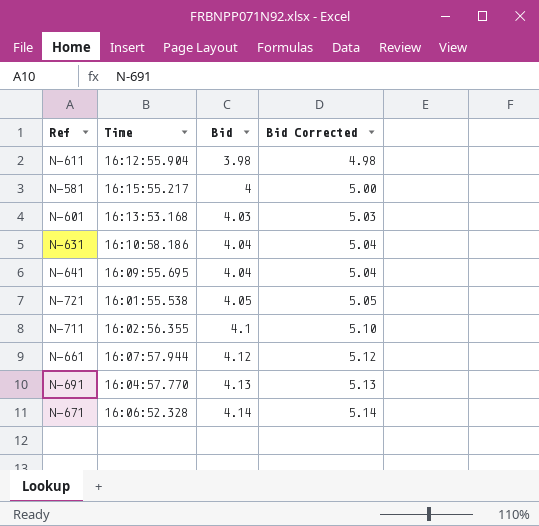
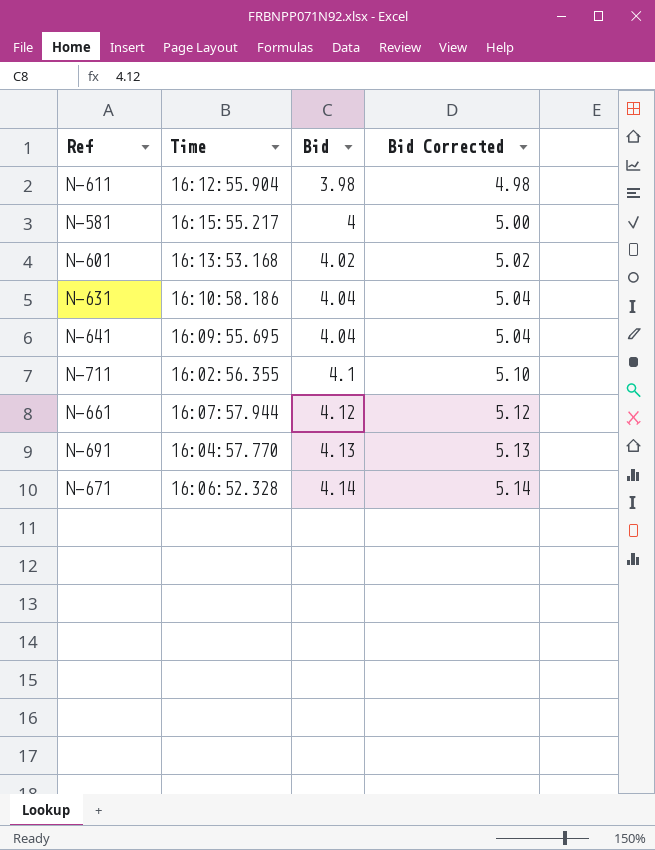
row N-721: 16:01:55.538 | 4.05 | 5.05 -> none
N-601 | Bid: 4.03 -> 4.02
N-601 | Bid Corrected: 5.03 -> 5.02

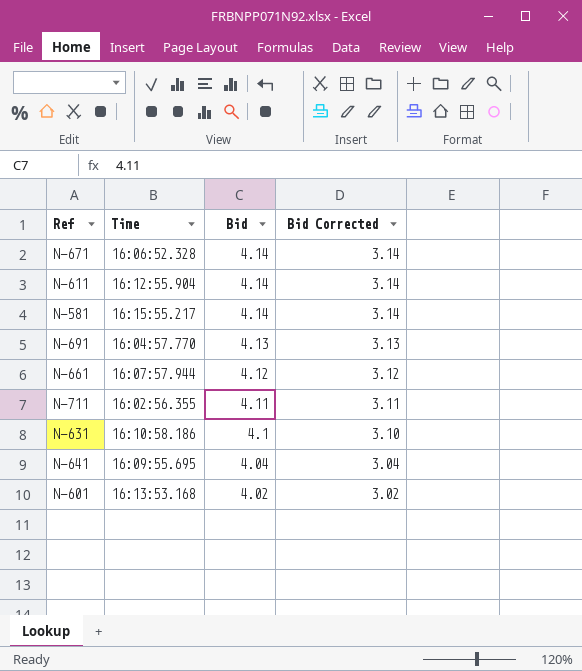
row order: Bid ascending -> Bid descending
column Bid Corrected | formula: [Bid] + 1 -> [Bid] - 1
N-611 | Bid: 3.98 -> 4.14
N-581 | Bid: 4 -> 4.14
N-711 | Bid: 4.1 -> 4.11
N-631 | Bid: 4.04 -> 4.1

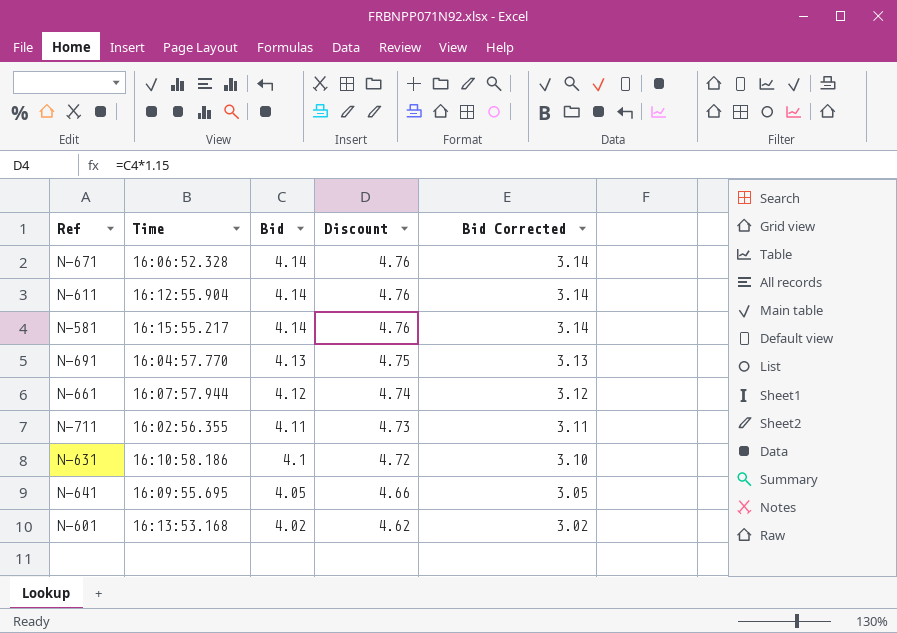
column Discount | formula: none -> [Bid] * 1.15
N-641 | Bid: 4.04 -> 4.05
N-641 | Bid Corrected: 3.04 -> 3.05

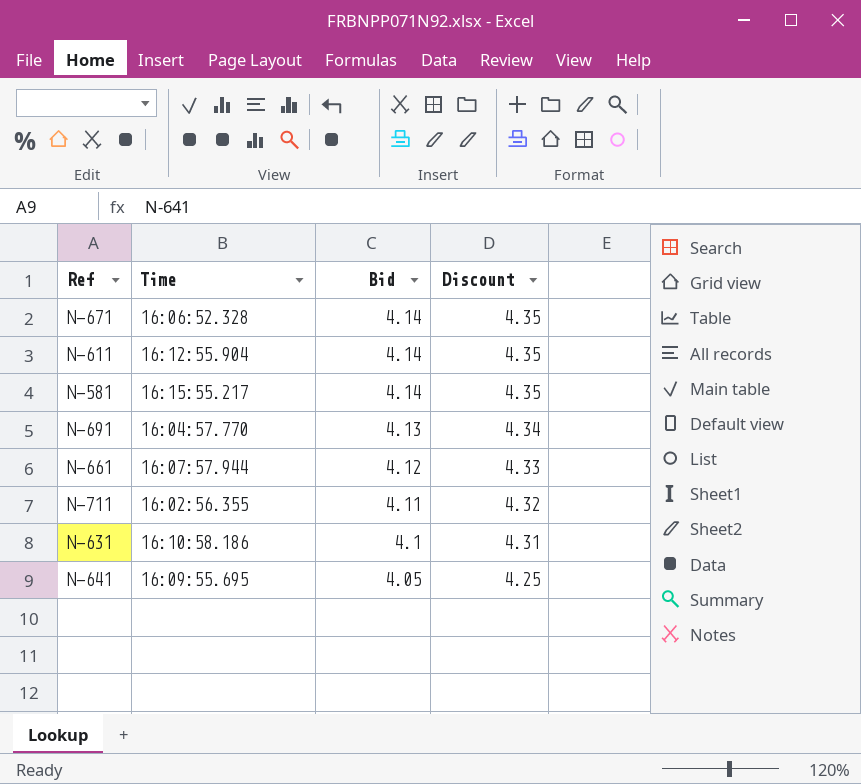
column Bid Corrected | formula: [Bid] - 1 -> none
column Discount | formula: [Bid] * 1.15 -> [Bid] * 1.05
row N-601: 16:13:53.168 | 4.02 | 4.62 | 3.02 -> none

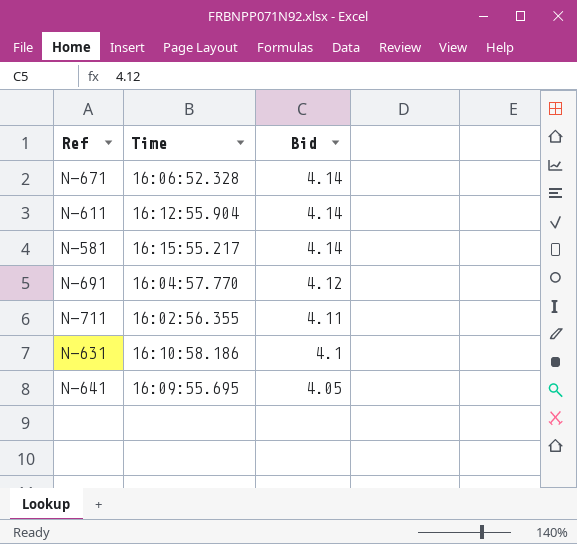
column Discount | formula: [Bid] * 1.05 -> none
row N-661: 16:07:57.944 | 4.12 | 4.33 -> none
N-691 | Bid: 4.13 -> 4.12

